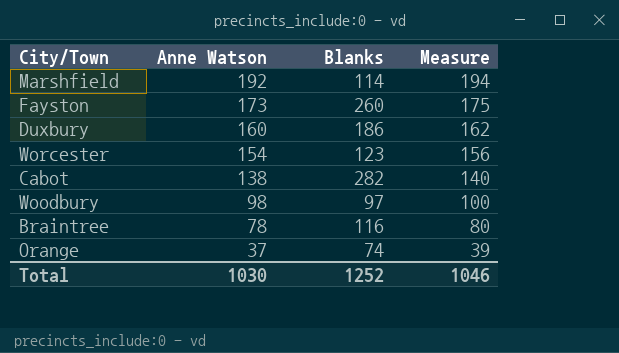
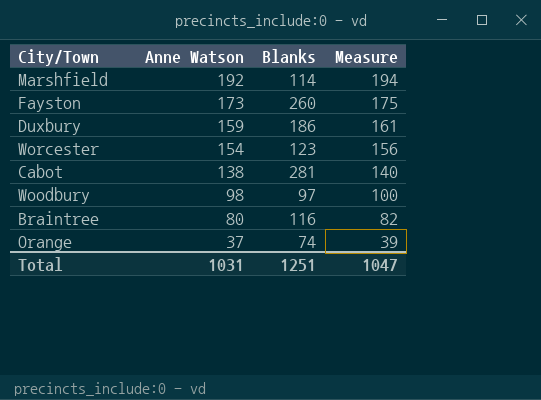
Duxbury | Anne Watson: 160 -> 159
Duxbury | Measure: 162 -> 161
Cabot | Blanks: 282 -> 281
Braintree | Anne Watson: 78 -> 80
Braintree | Measure: 80 -> 82
Total | Anne Watson: 1030 -> 1031
Total | Blanks: 1252 -> 1251
Total | Measure: 1046 -> 1047

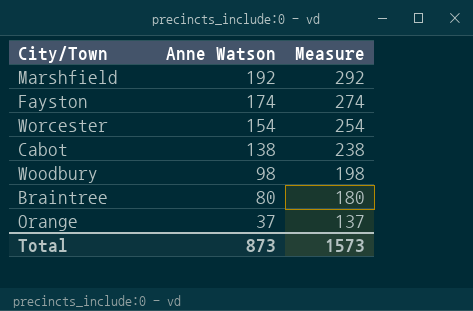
column Blanks | position: 3 -> none
column Measure | formula: [Anne Watson] + 2 -> [Anne Watson] + 100
row Duxbury: 159 | 186 | 161 -> none
Fayston | Anne Watson: 173 -> 174
Total | Anne Watson: 1031 -> 873
Total | Measure: 1047 -> 1573

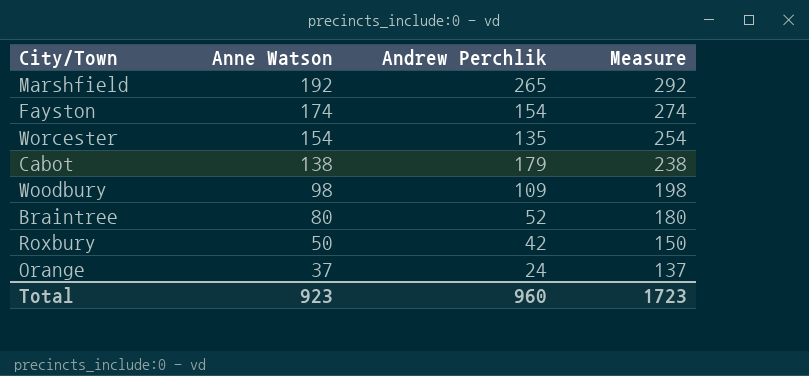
column Andrew Perchlik | position: none -> 3
row Roxbury: none -> 50 | 42 | 150
Total | Anne Watson: 873 -> 923
Total | Measure: 1573 -> 1723

